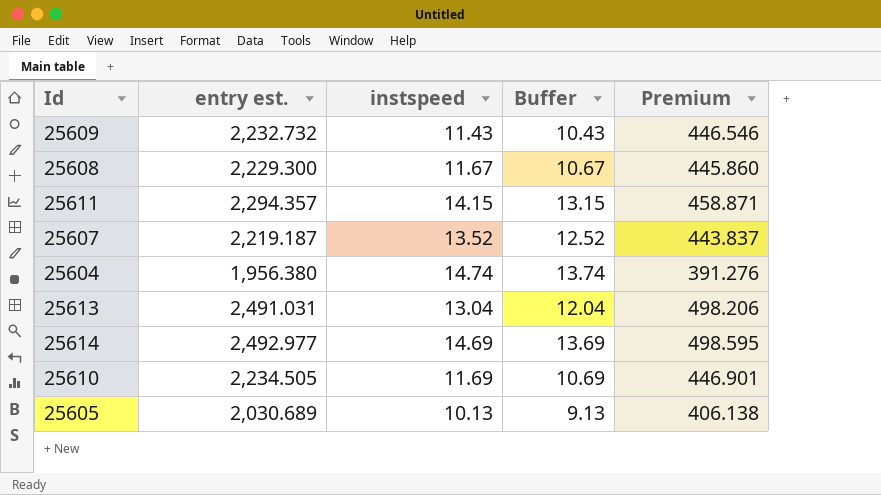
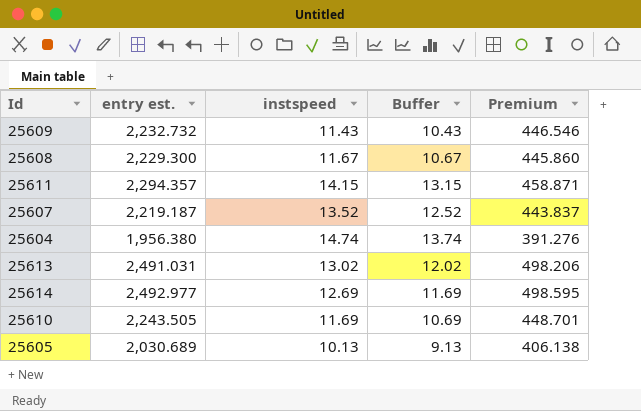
25613 | instspeed: 13.04 -> 13.02
25613 | Buffer: 12.04 -> 12.02
25614 | instspeed: 14.69 -> 12.69
25614 | Buffer: 13.69 -> 11.69
25610 | entry est.: 2,234.505 -> 2,243.505
25610 | Premium: 446.901 -> 448.701

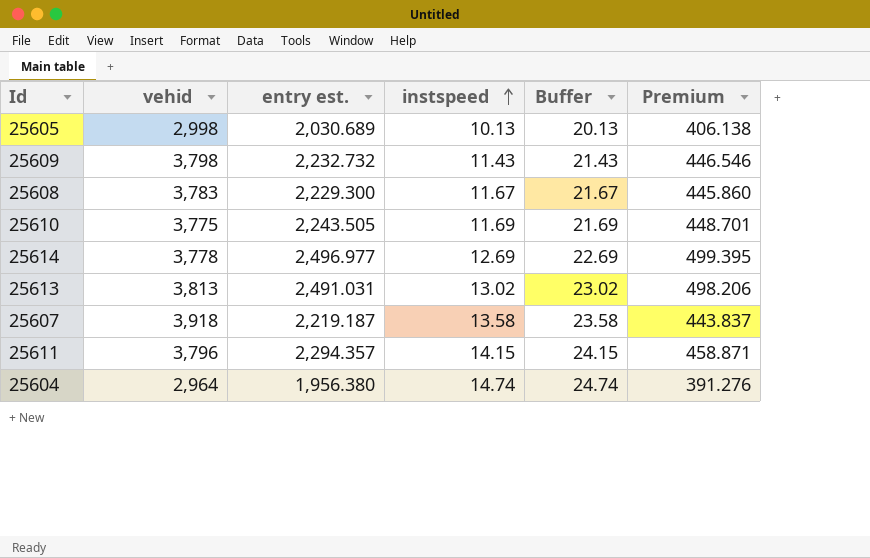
row order: none -> instspeed ascending
column vehid | position: none -> 2
column Buffer | formula: [instspeed] - 1 -> [instspeed] + 10
25614 | entry est.: 2,492.977 -> 2,496.977
25614 | Premium: 498.595 -> 499.395
25607 | instspeed: 13.52 -> 13.58

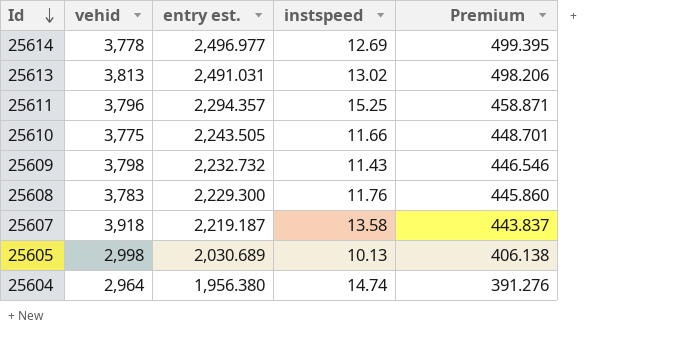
row order: instspeed ascending -> Id descending
column Buffer | formula: [instspeed] + 10 -> none
25611 | instspeed: 14.15 -> 15.25
25610 | instspeed: 11.69 -> 11.66
25608 | instspeed: 11.67 -> 11.76

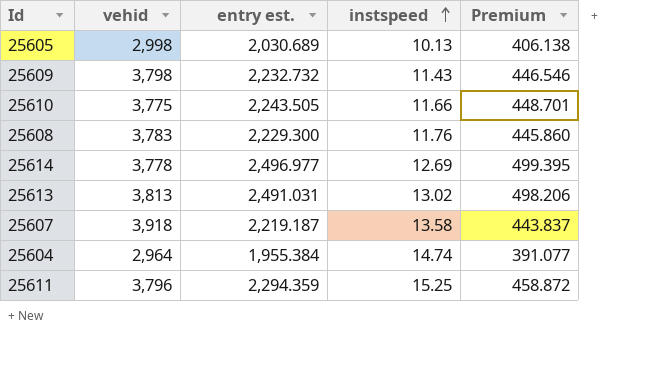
row order: Id descending -> instspeed ascending
25604 | entry est.: 1,956.380 -> 1,955.384
25604 | Premium: 391.276 -> 391.077
25611 | entry est.: 2,294.357 -> 2,294.359
25611 | Premium: 458.871 -> 458.872

